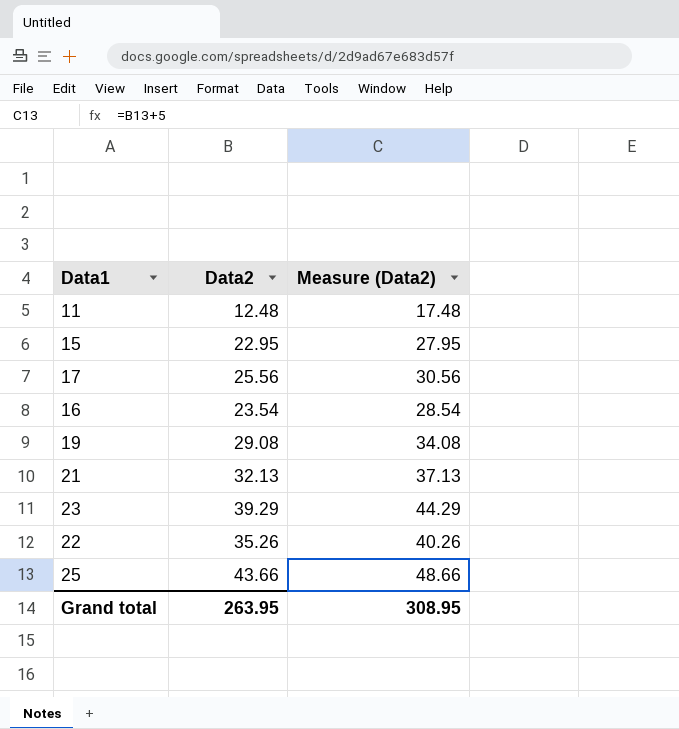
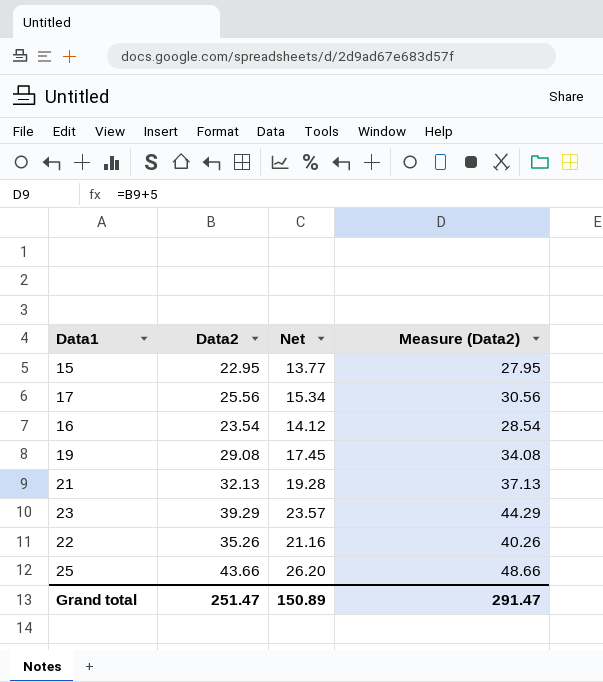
column Net | formula: none -> [Data2] * 0.6
row 11: 12.48 | 17.48 -> none
Grand total | Data2: 263.95 -> 251.47
Grand total | Measure (Data2): 308.95 -> 291.47

